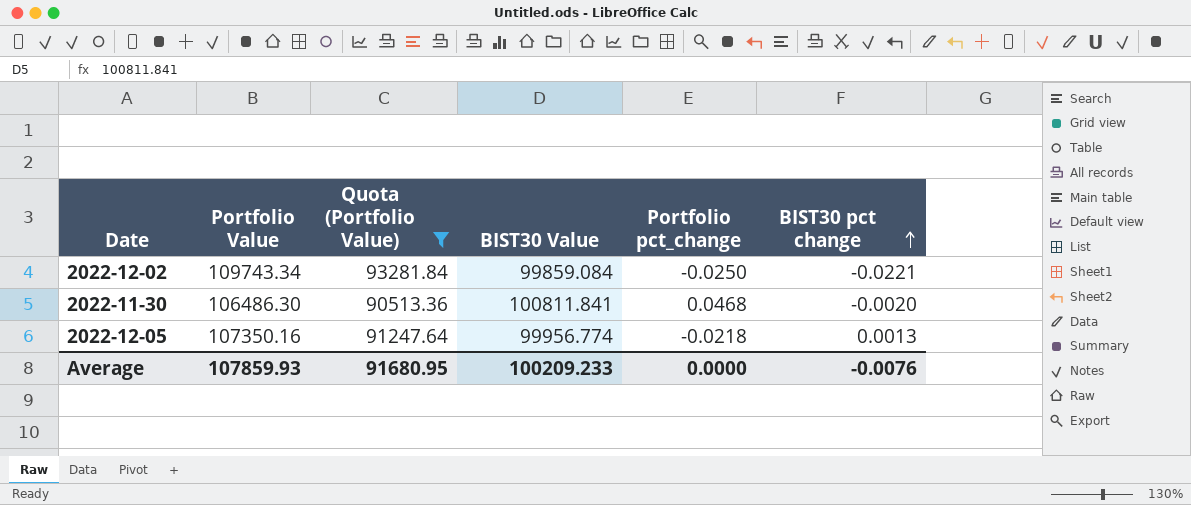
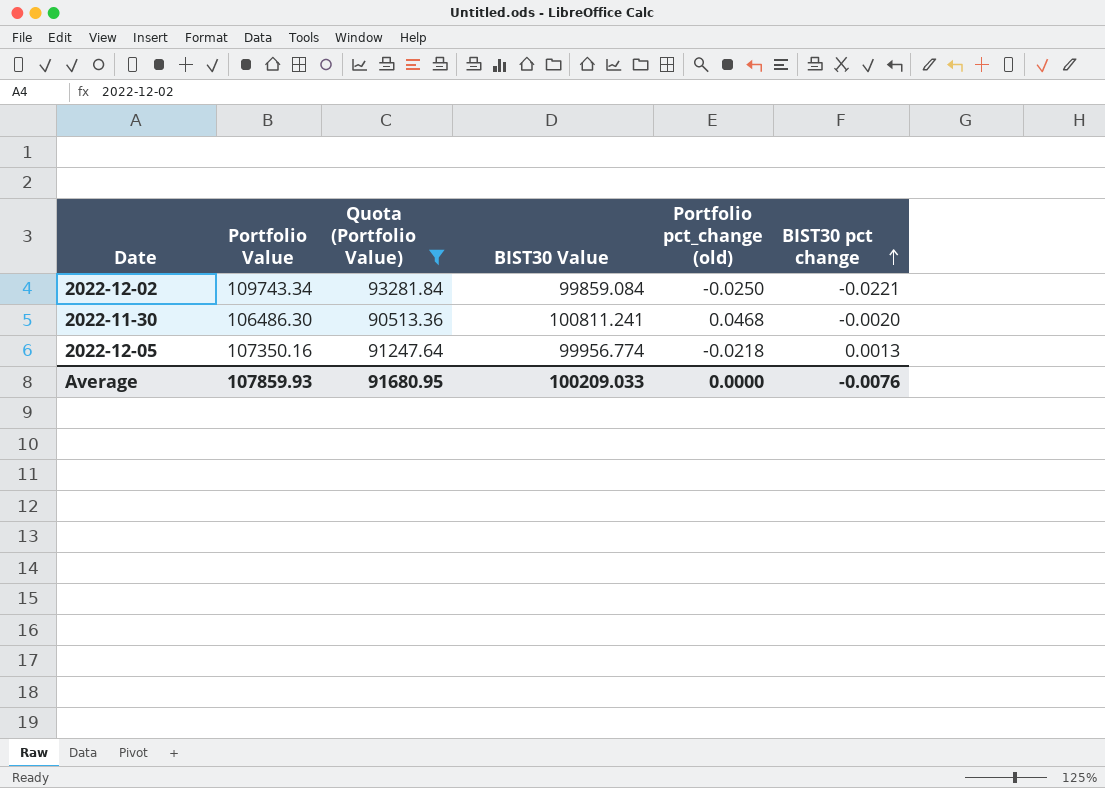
column name: Portfolio pct_change -> Portfolio pct_change (old)
2022-11-30 | BIST30 Value: 100811.841 -> 100811.241
Average | BIST30 Value: 100209.233 -> 100209.033

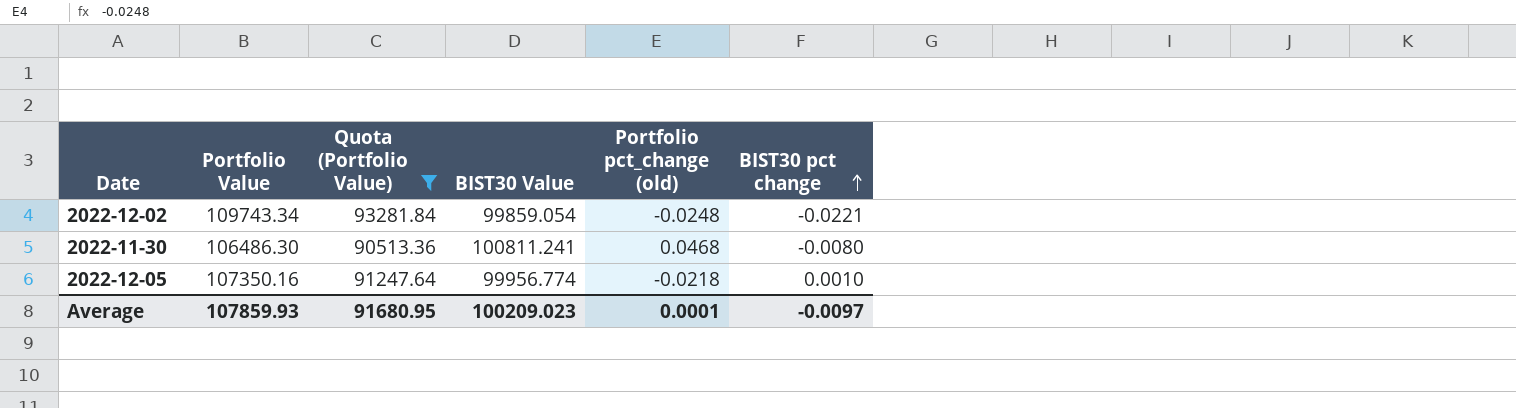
2022-12-02 | BIST30 Value: 99859.084 -> 99859.054
2022-12-02 | Portfolio pct_change (old): -0.0250 -> -0.0248
2022-11-30 | BIST30 pct change: -0.0020 -> -0.0080
2022-12-05 | BIST30 pct change: 0.0013 -> 0.0010
Average | BIST30 Value: 100209.033 -> 100209.023
Average | Portfolio pct_change (old): 0.0000 -> 0.0001
Average | BIST30 pct change: -0.0076 -> -0.0097

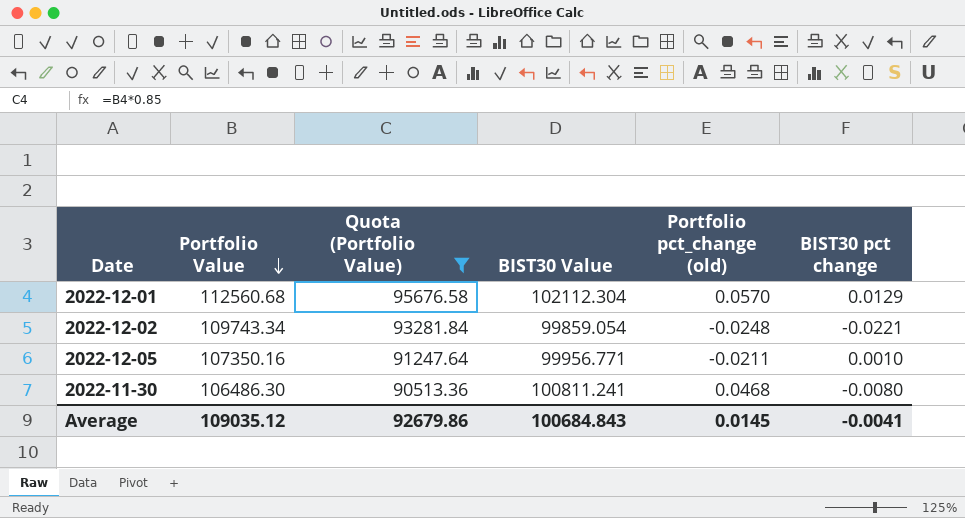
row order: BIST30 pct change ascending -> Portfolio Value descending
row 2022-12-01: none -> 112560.68 | 95676.58 | 102112.304 | 0.0570 | 0.0129
2022-12-05 | BIST30 Value: 99956.774 -> 99956.771
2022-12-05 | Portfolio pct_change (old): -0.0218 -> -0.0211
Average | Portfolio Value: 107859.93 -> 109035.12
Average | Quota (Portfolio Value): 91680.95 -> 92679.86
Average | BIST30 Value: 100209.023 -> 100684.843
Average | Portfolio pct_change (old): 0.0001 -> 0.0145
Average | BIST30 pct change: -0.0097 -> -0.0041

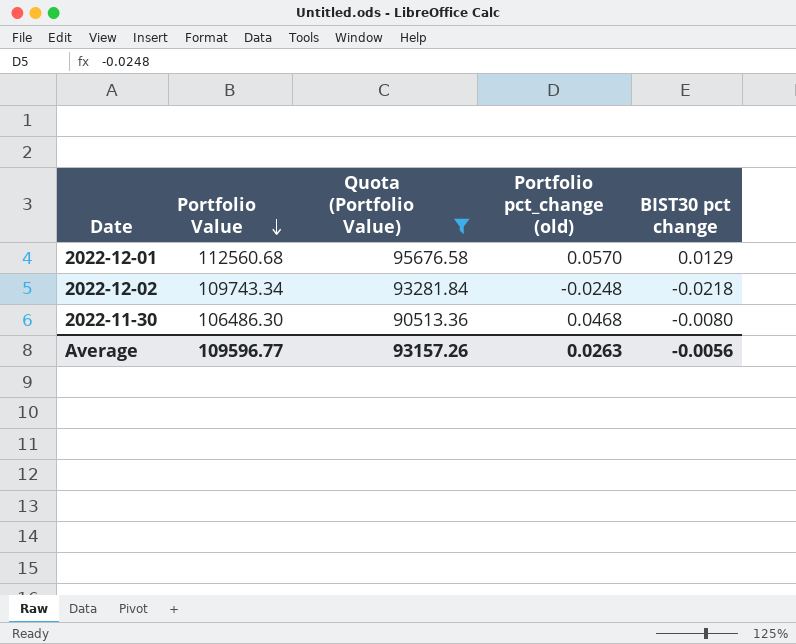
column BIST30 Value | position: 4 -> none
row 2022-12-05: 107350.16 | 91247.64 | 99956.771 | -0.0211 | 0.0010 -> none
2022-12-02 | BIST30 pct change: -0.0221 -> -0.0218
Average | Portfolio Value: 109035.12 -> 109596.77
Average | Quota (Portfolio Value): 92679.86 -> 93157.26
Average | Portfolio pct_change (old): 0.0145 -> 0.0263
Average | BIST30 pct change: -0.0041 -> -0.0056

